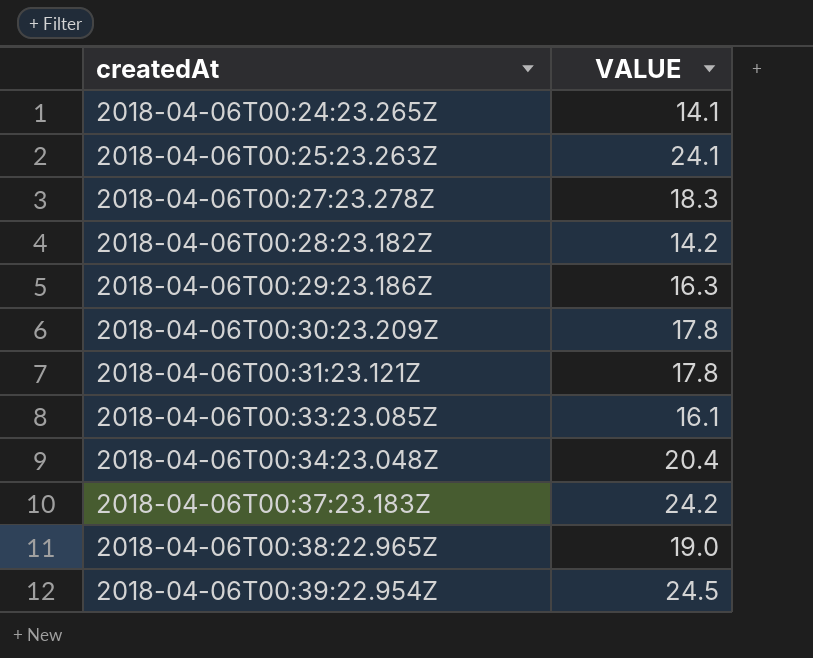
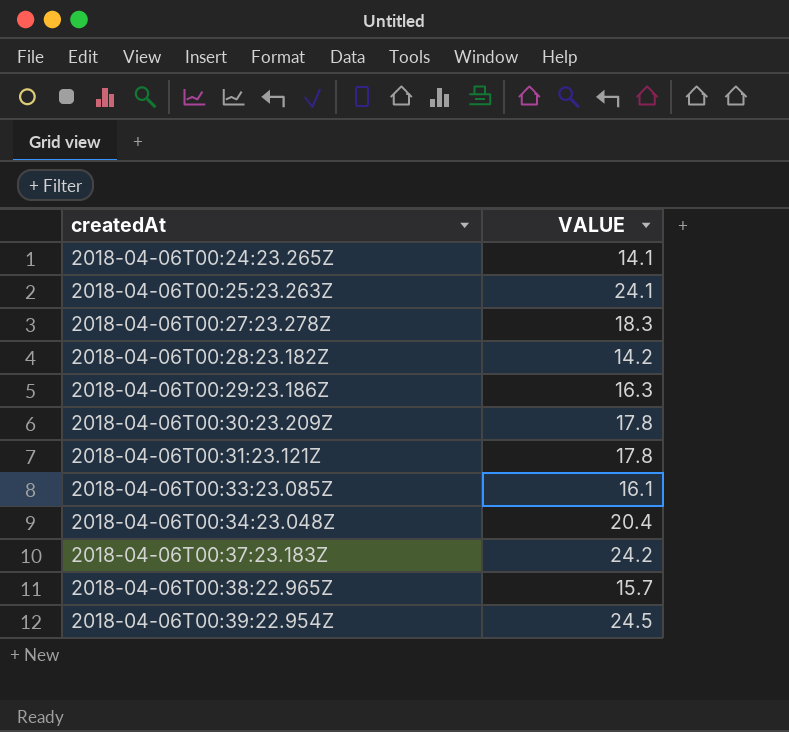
2018-04-06T00:38:22.965Z | VALUE: 19.0 -> 15.7

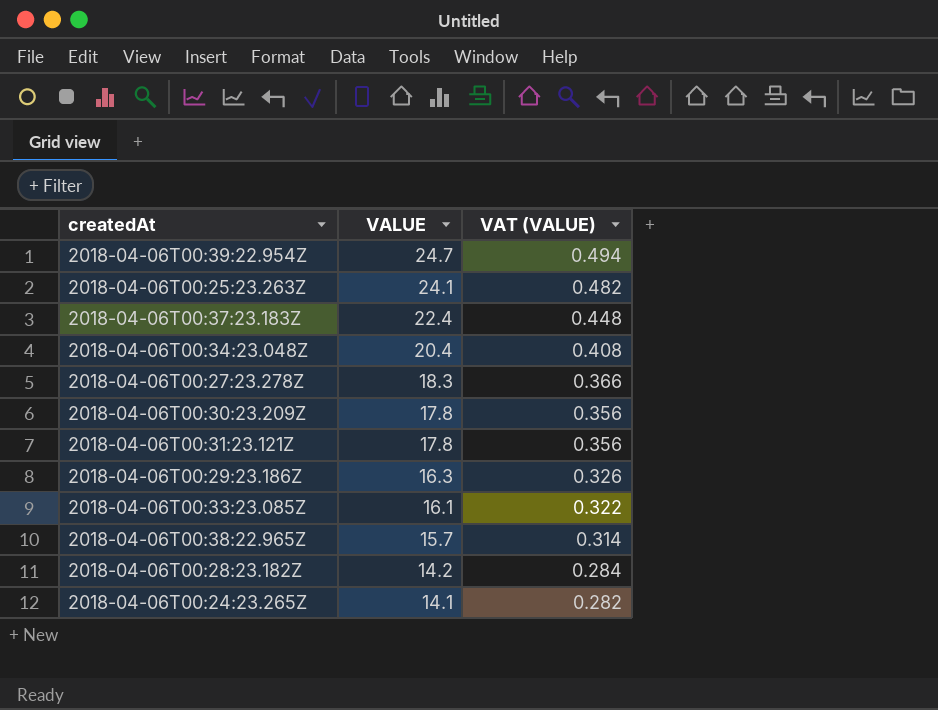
row order: createdAt ascending -> VALUE descending
column VAT (VALUE) | formula: none -> [VALUE] * 0.02
2018-04-06T00:39:22.954Z | VALUE: 24.5 -> 24.7
2018-04-06T00:37:23.183Z | VALUE: 24.2 -> 22.4

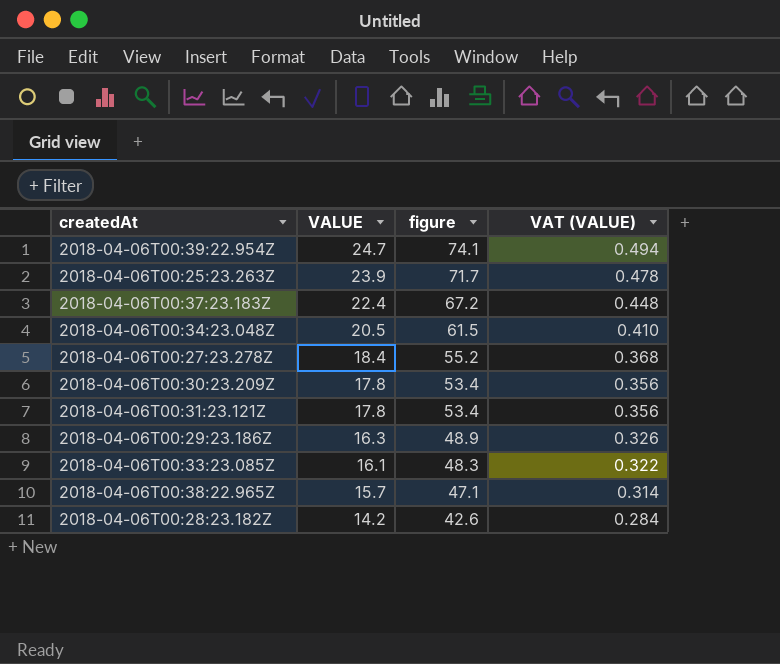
column figure | formula: none -> [VALUE] * 3
row 2018-04-06T00:24:23.265Z: 14.1 | 0.282 -> none
2018-04-06T00:25:23.263Z | VALUE: 24.1 -> 23.9
2018-04-06T00:25:23.263Z | VAT (VALUE): 0.482 -> 0.478
2018-04-06T00:34:23.048Z | VALUE: 20.4 -> 20.5
2018-04-06T00:34:23.048Z | VAT (VALUE): 0.408 -> 0.410
2018-04-06T00:27:23.278Z | VALUE: 18.3 -> 18.4
2018-04-06T00:27:23.278Z | VAT (VALUE): 0.366 -> 0.368

